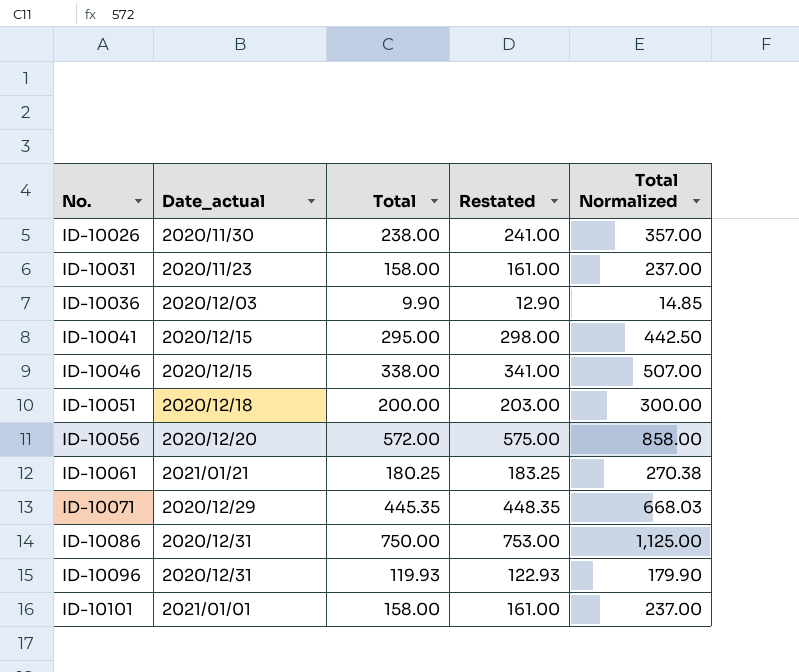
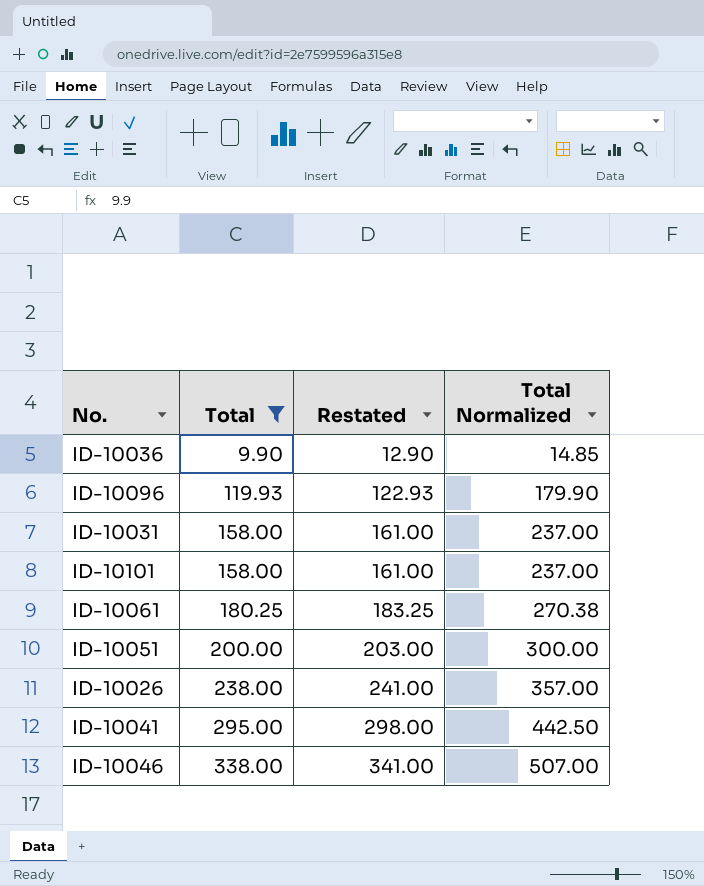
filter: none -> Total <= 338.00
row order: No. ascending -> Total ascending
column Date_actual | position: 2 -> none

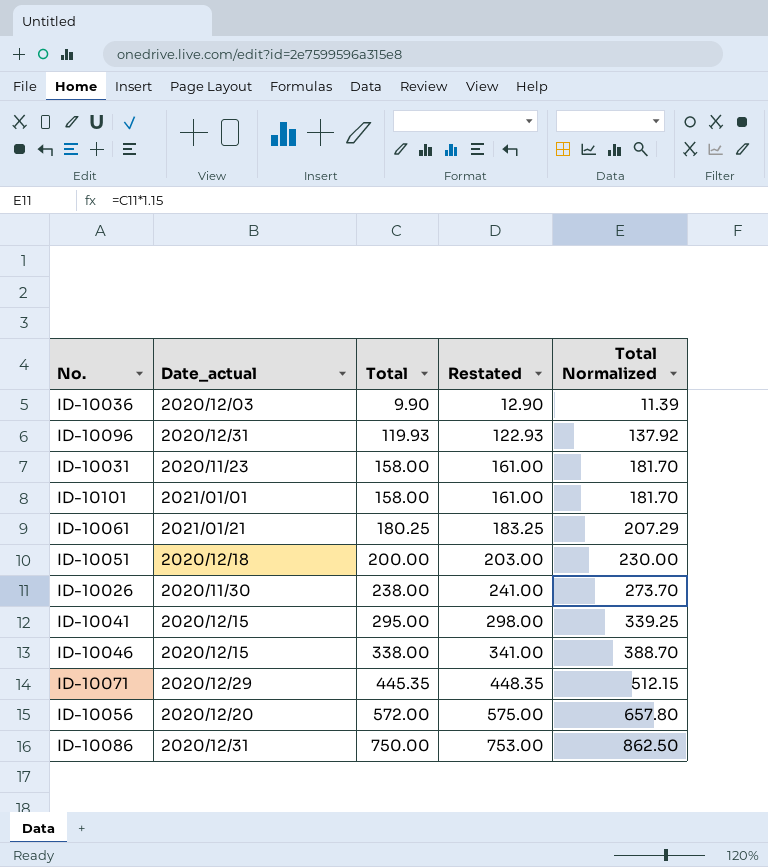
filter: Total <= 338.00 -> none
column Date_actual | position: none -> 2
column Total Normalized | formula: [Total] * 1.5 -> [Total] * 1.15

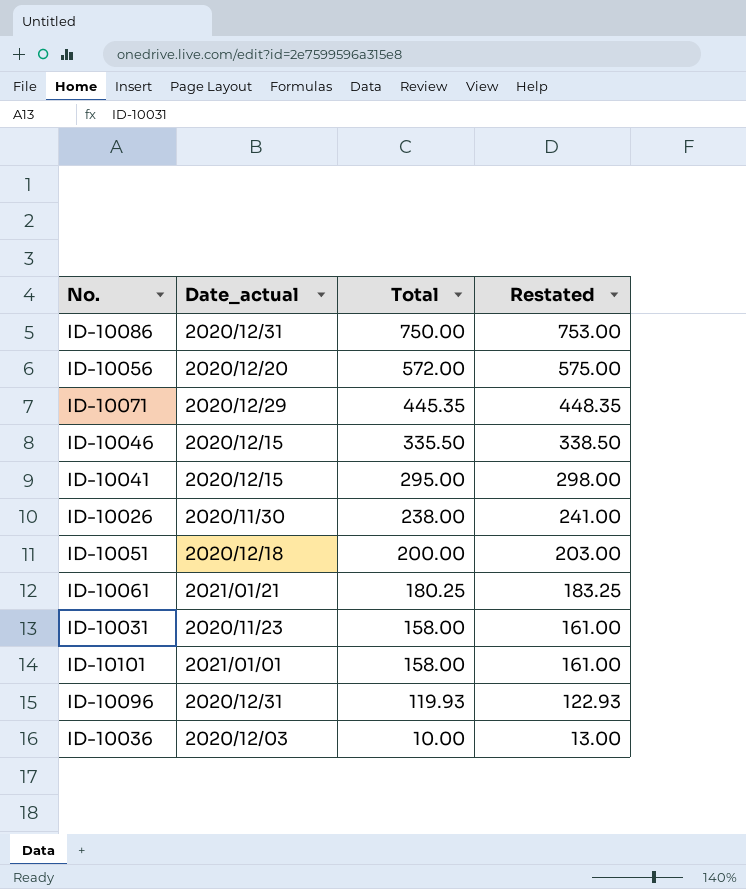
row order: Total ascending -> Total descending
column Total Normalized | formula: [Total] * 1.15 -> none
ID-10046 | Total: 338.00 -> 335.50
ID-10046 | Restated: 341.00 -> 338.50
ID-10036 | Total: 9.90 -> 10.00
ID-10036 | Restated: 12.90 -> 13.00

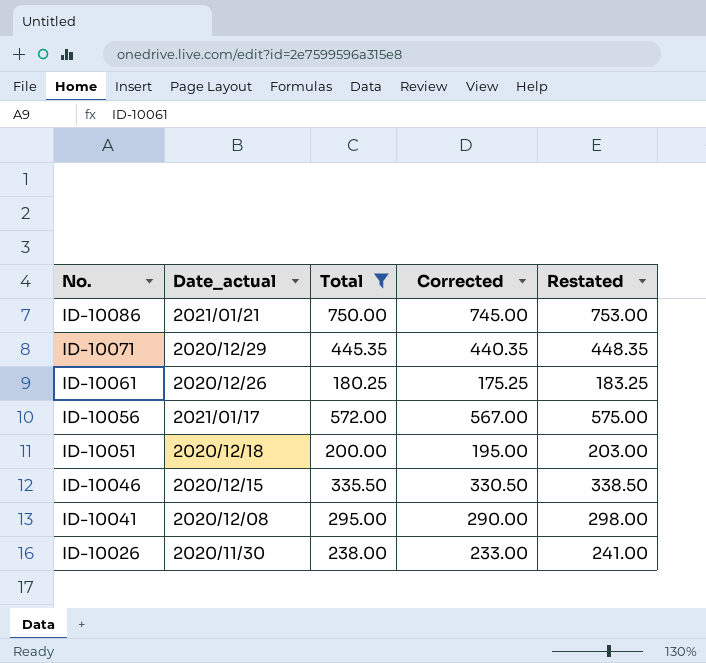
filter: none -> Total >= 180.25
row order: Total descending -> No. descending
column Corrected | formula: none -> [Total] - 5
ID-10086 | Date_actual: 2020/12/31 -> 2021/01/21
ID-10061 | Date_actual: 2021/01/21 -> 2020/12/26
ID-10056 | Date_actual: 2020/12/20 -> 2021/01/17
ID-10041 | Date_actual: 2020/12/15 -> 2020/12/08

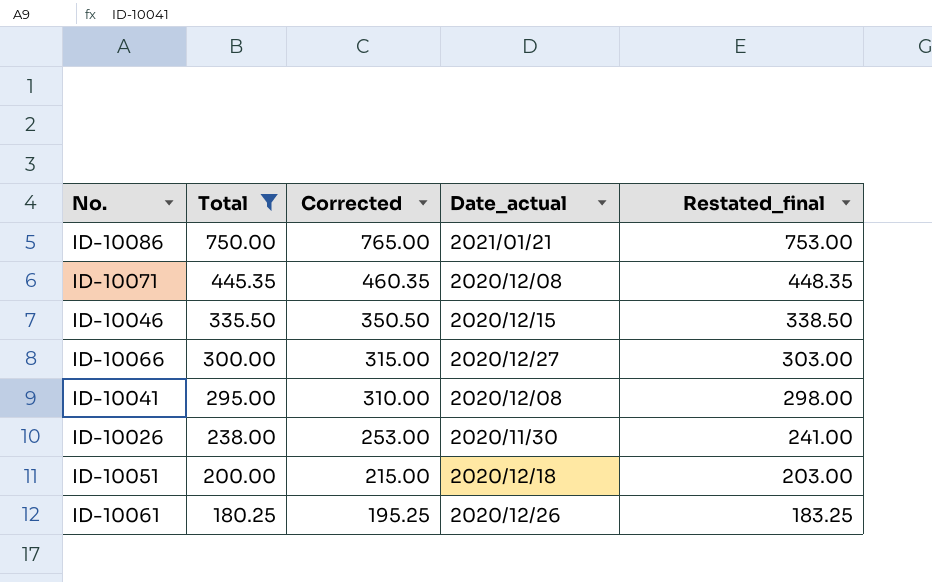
row order: No. descending -> Total descending
column Corrected | formula: [Total] - 5 -> [Total] + 15
column Date_actual | position: 2 -> 4
column name: Restated -> Restated_final
row ID-10056: 2021/01/17 | 572.00 | 567.00 | 575.00 -> none
ID-10071 | Date_actual: 2020/12/29 -> 2020/12/08
row ID-10066: none -> 300.00 | 315.00 | 2020/12/27 | 303.00

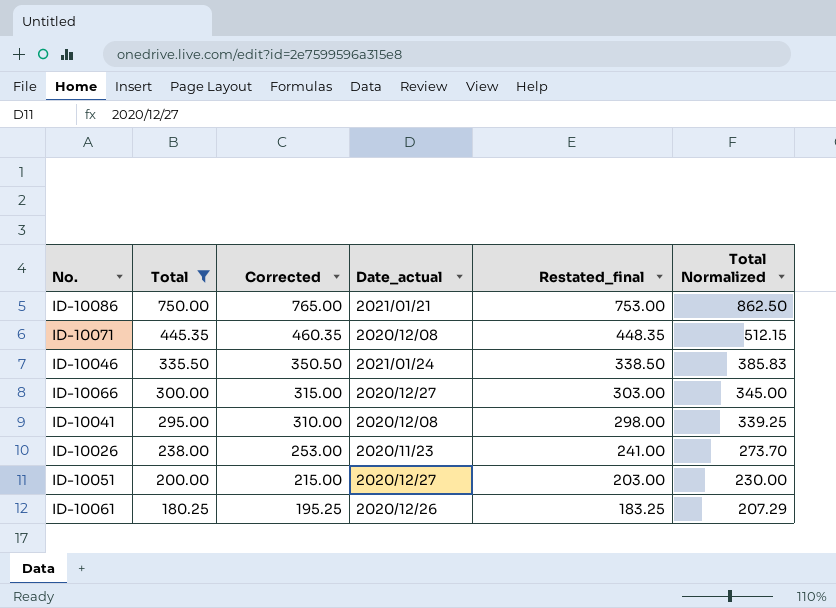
column Total Normalized | formula: none -> [Total] * 1.15
ID-10046 | Date_actual: 2020/12/15 -> 2021/01/24
ID-10026 | Date_actual: 2020/11/30 -> 2020/11/23
ID-10051 | Date_actual: 2020/12/18 -> 2020/12/27

